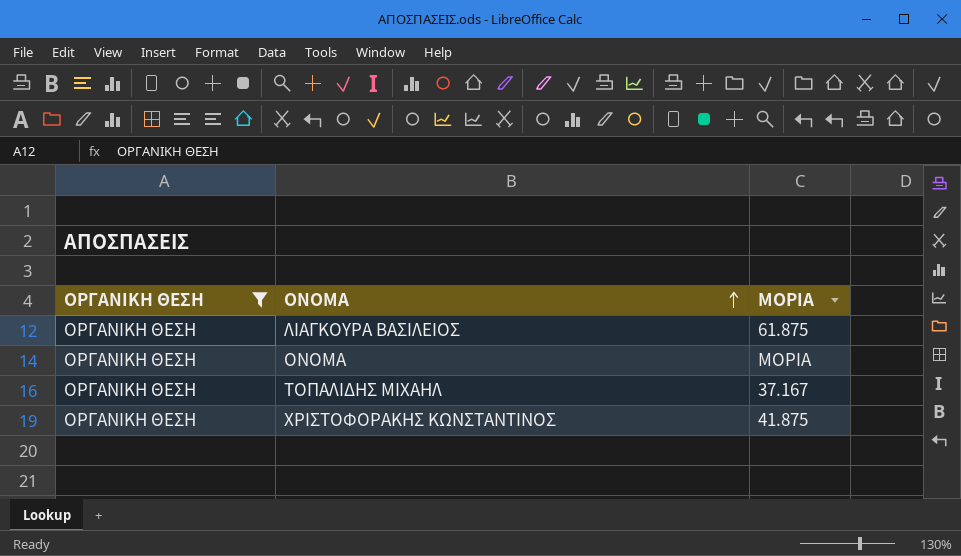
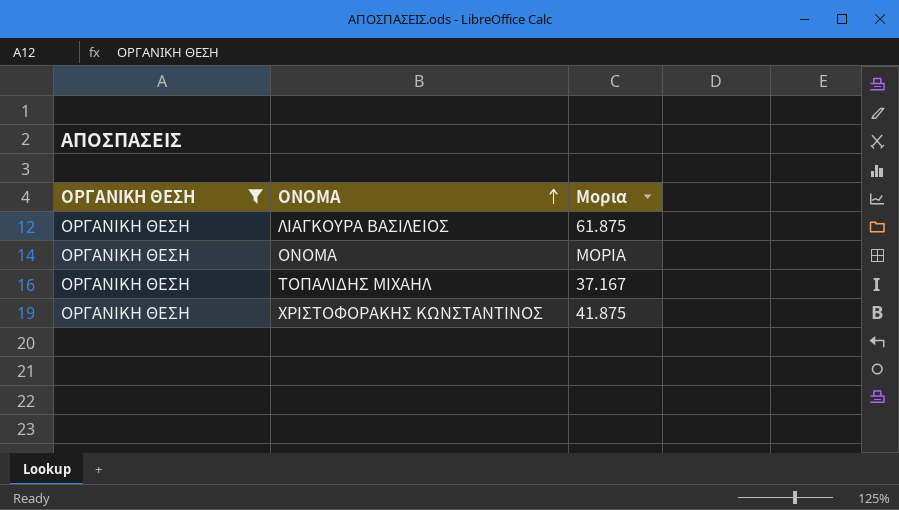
column name: ΜΟΡΙΑ -> Μορια

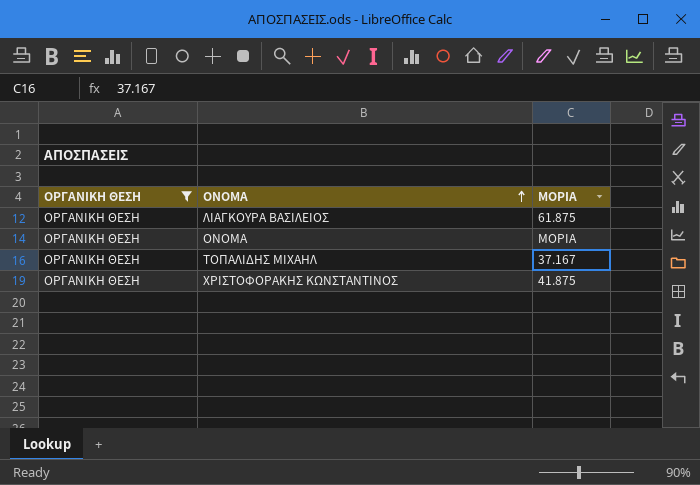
column name: Μορια -> ΜΟΡΙΑ

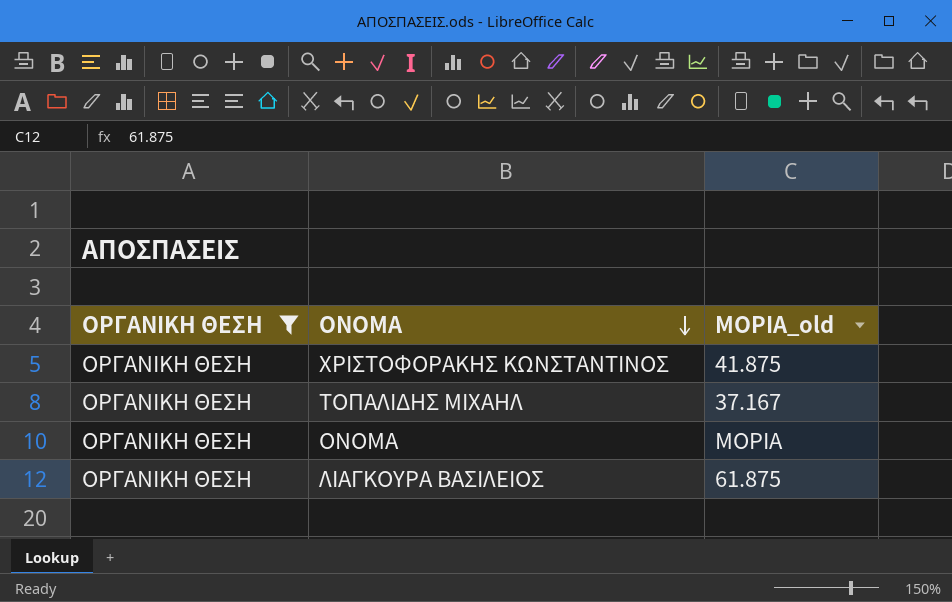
row order: ΟΝΟΜΑ ascending -> ΟΝΟΜΑ descending
column name: ΜΟΡΙΑ -> ΜΟΡΙΑ_old

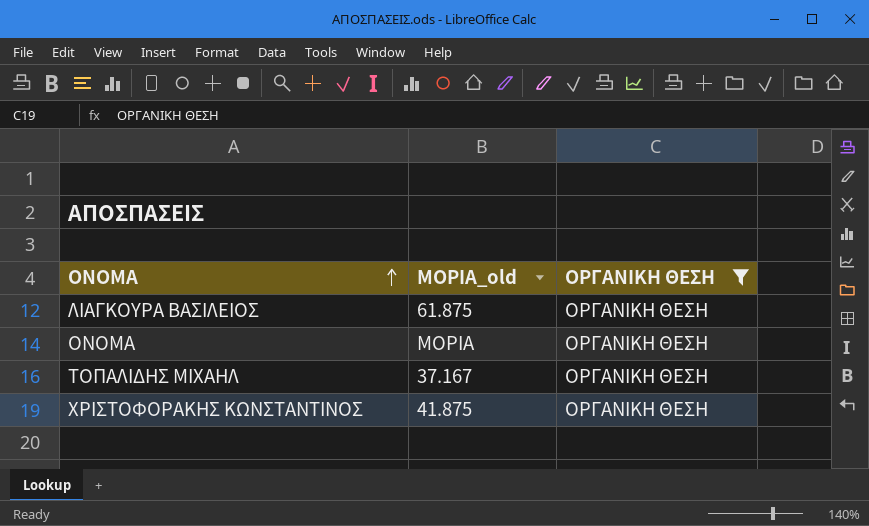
row order: ΟΝΟΜΑ descending -> ΟΝΟΜΑ ascending
column ΟΡΓΑΝΙΚΗ ΘΕΣΗ | position: 1 -> 3

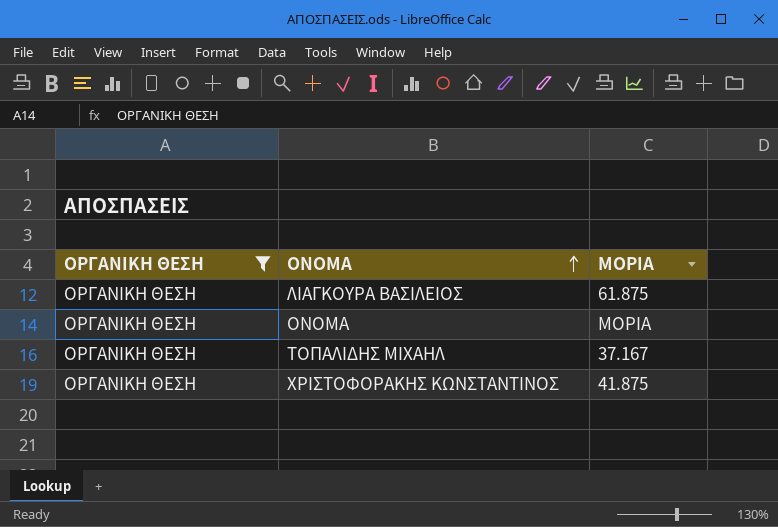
column ΟΡΓΑΝΙΚΗ ΘΕΣΗ | position: 3 -> 1
column name: ΜΟΡΙΑ_old -> ΜΟΡΙΑ

